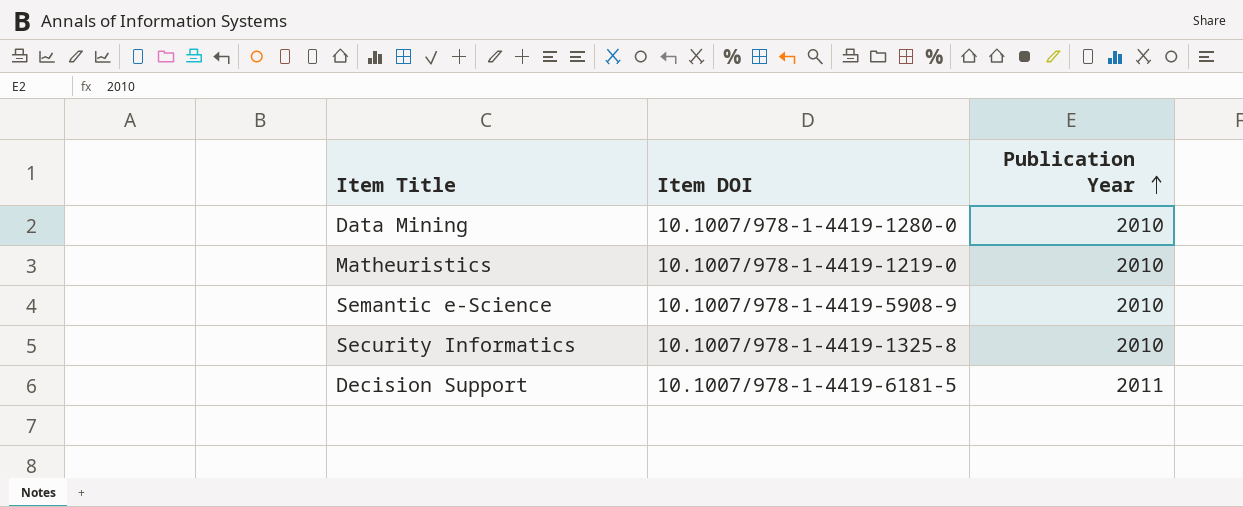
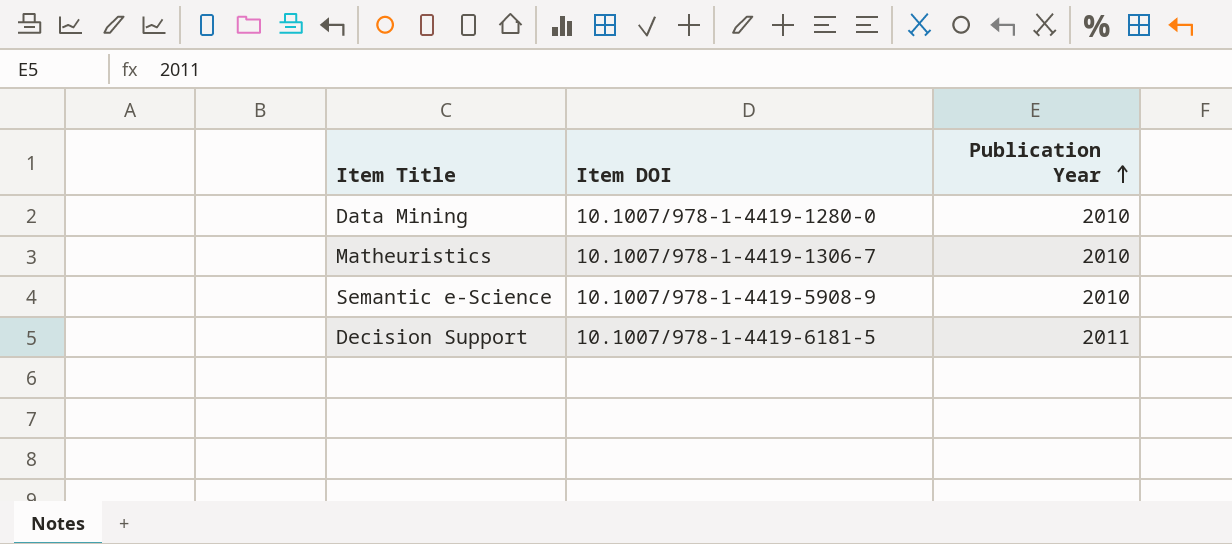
row Security Informatics: 10.1007/978-1-4419-1325-8 | 2010 -> none
Matheuristics | Item DOI: 10.1007/978-1-4419-1219-0 -> 10.1007/978-1-4419-1306-7

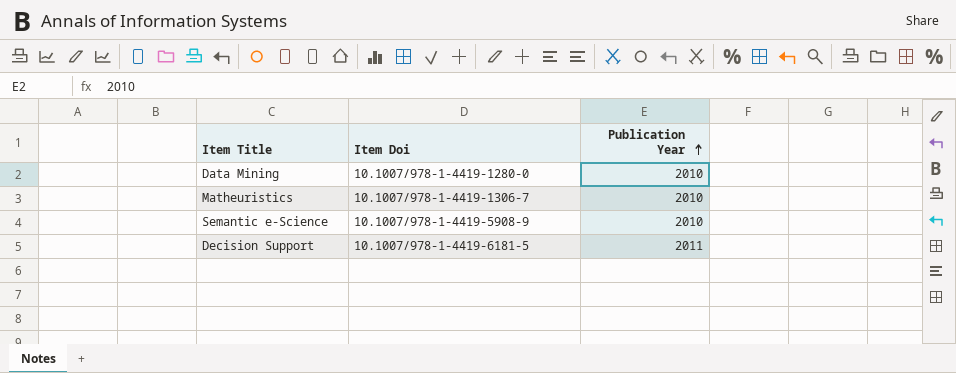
column name: Item DOI -> Item Doi

